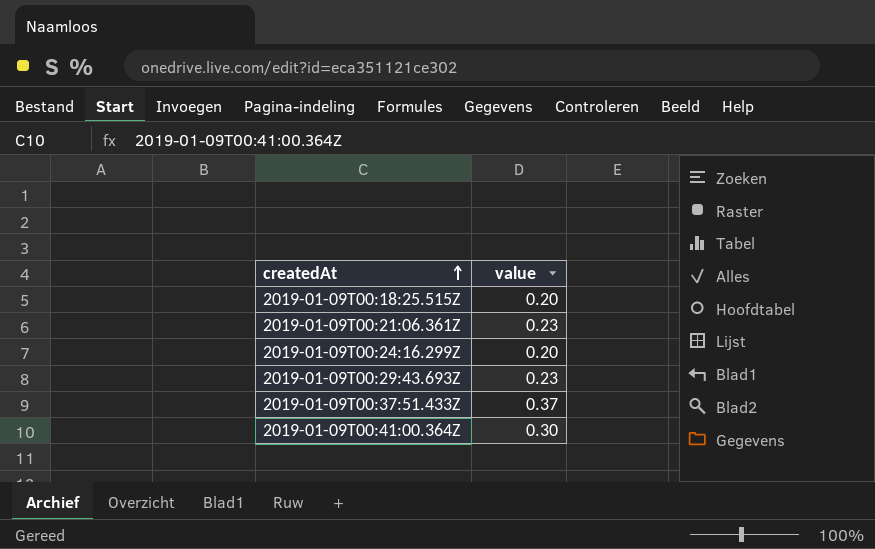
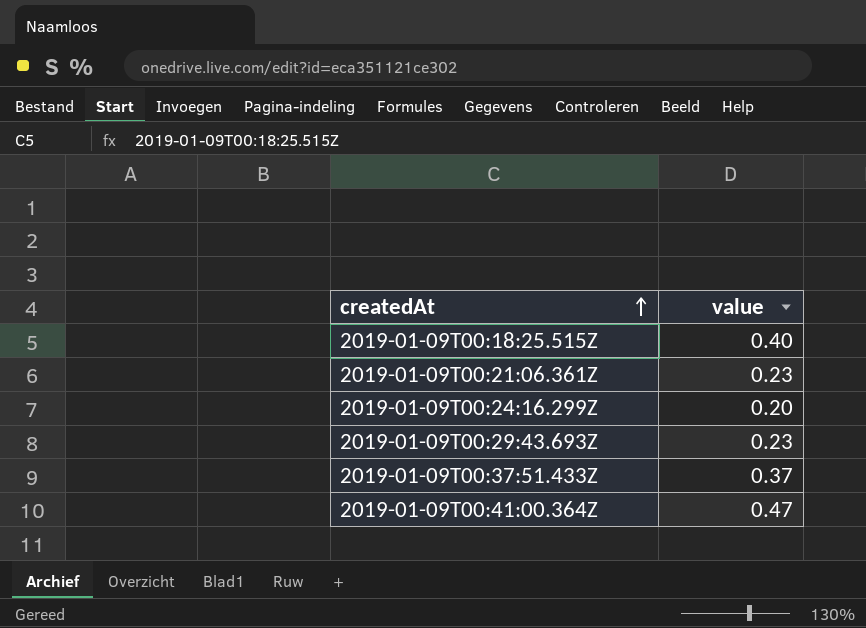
2019-01-09T00:18:25.515Z | value: 0.20 -> 0.40
2019-01-09T00:41:00.364Z | value: 0.30 -> 0.47

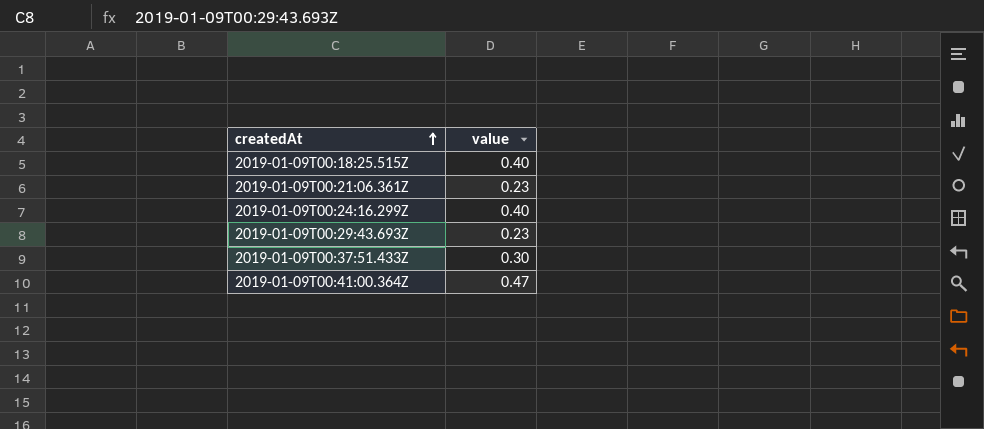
2019-01-09T00:24:16.299Z | value: 0.20 -> 0.40
2019-01-09T00:37:51.433Z | value: 0.37 -> 0.30

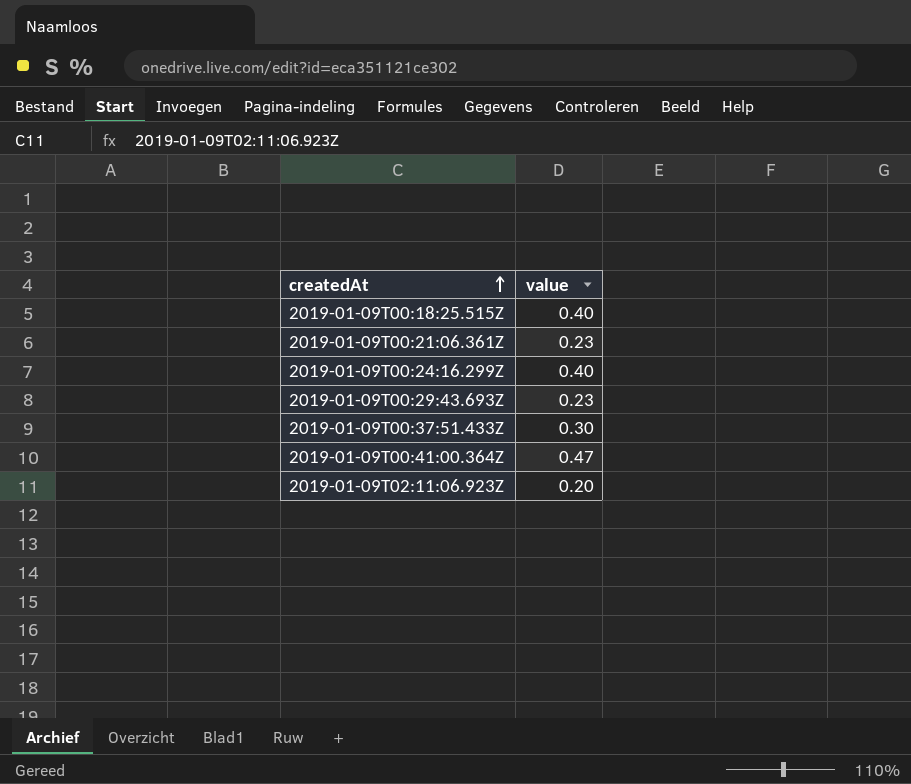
row 2019-01-09T02:11:06.923Z: none -> 0.20

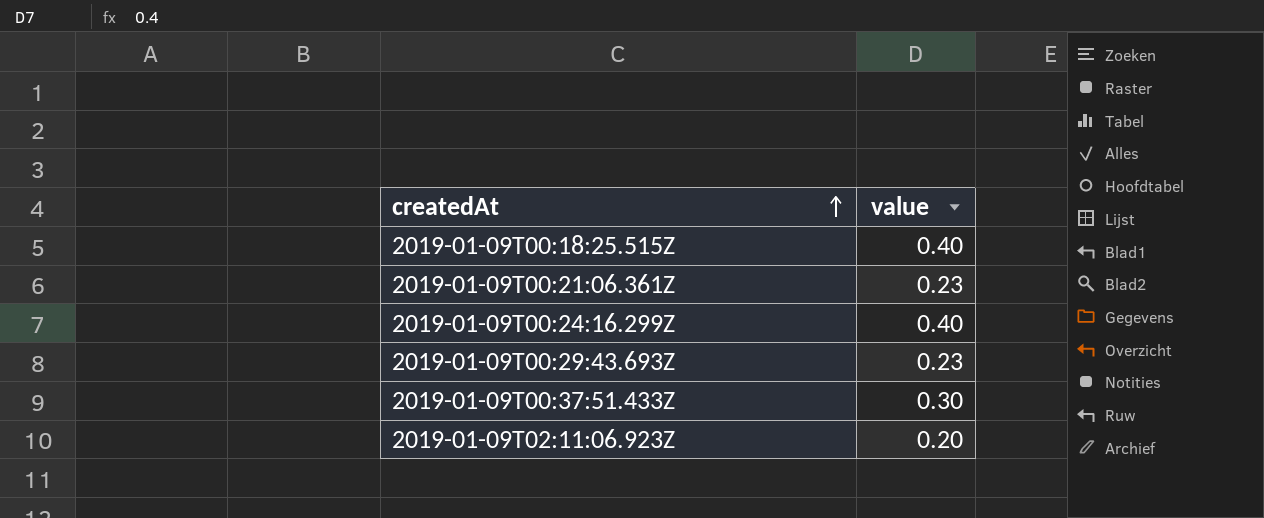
row 2019-01-09T00:41:00.364Z: 0.47 -> none

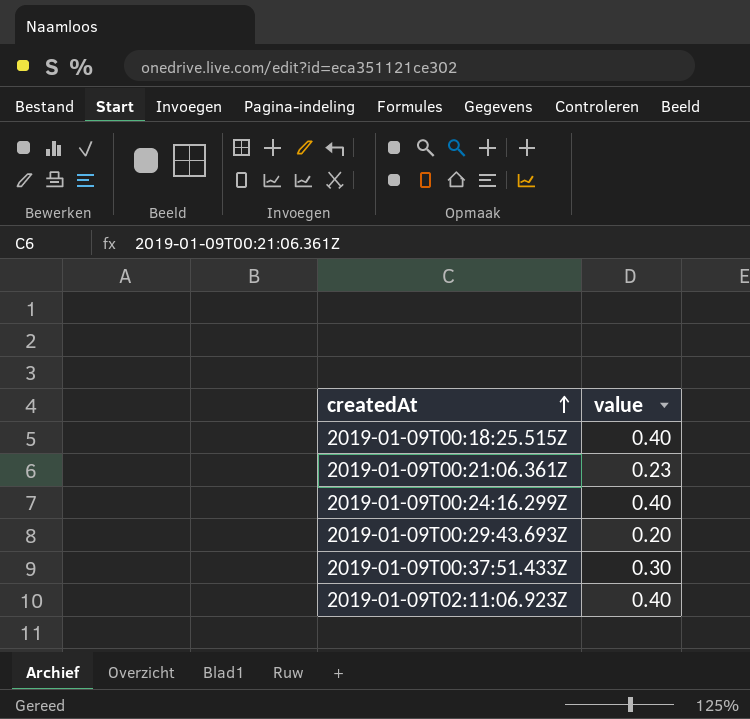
2019-01-09T00:29:43.693Z | value: 0.23 -> 0.20
2019-01-09T02:11:06.923Z | value: 0.20 -> 0.40

